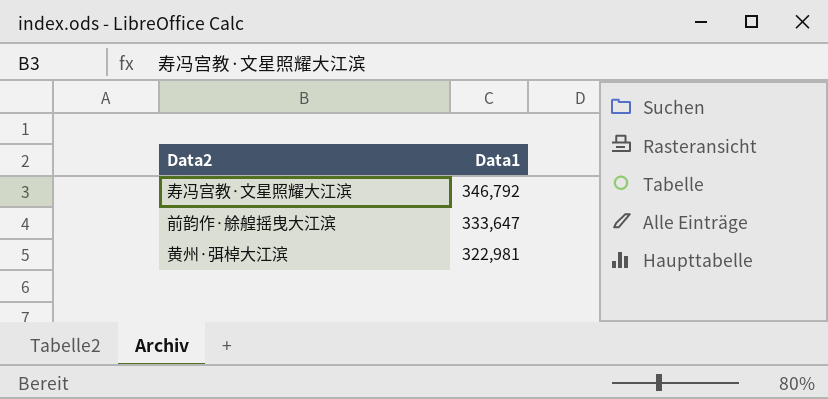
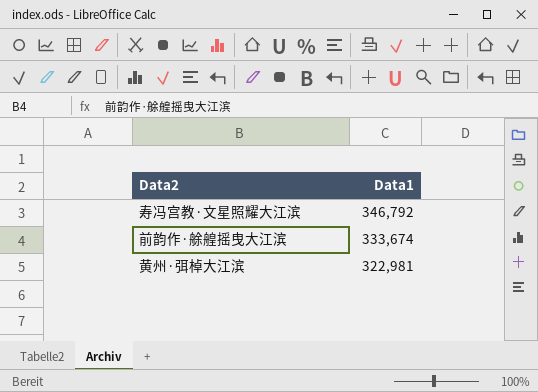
前韵作·艅艎摇曳大江滨 | Data1: 333,647 -> 333,674

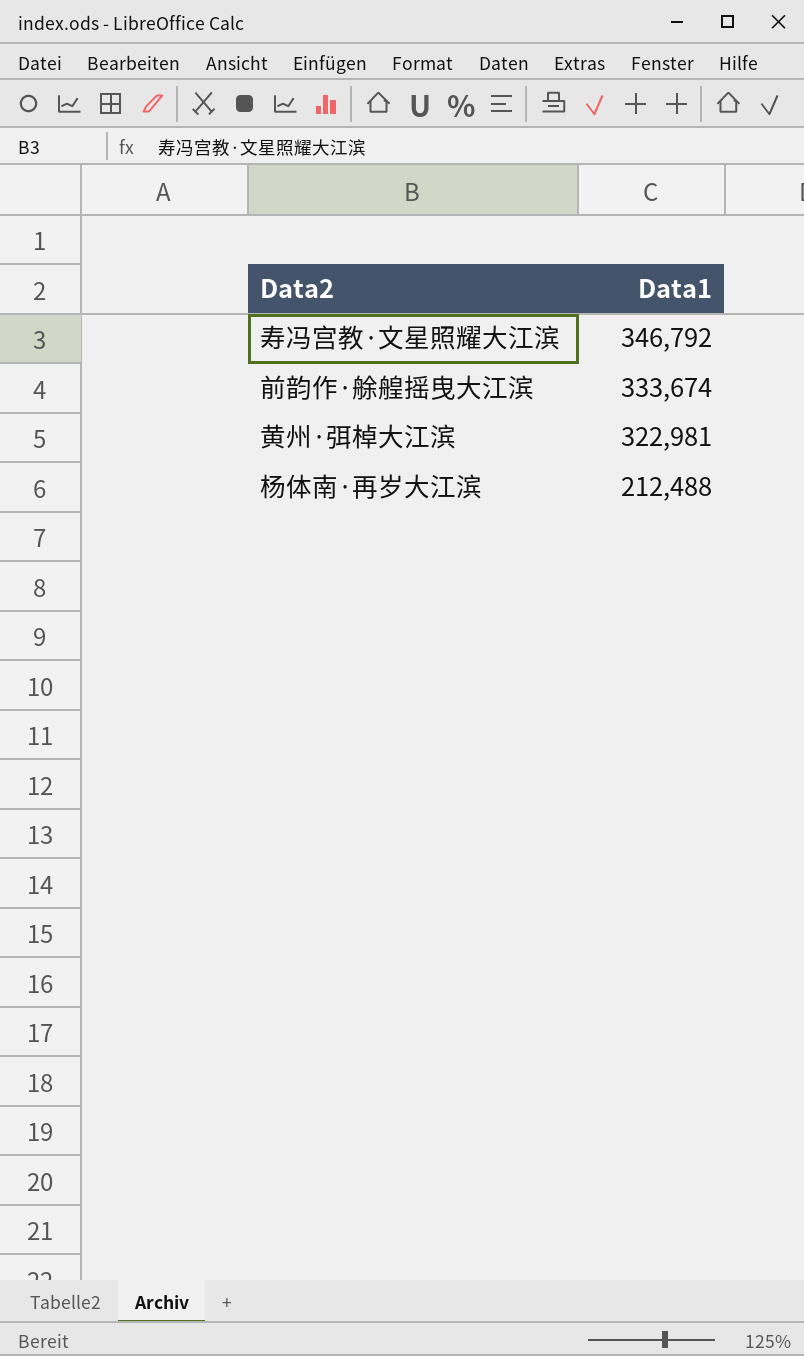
row 杨体南·再岁大江滨: none -> 212,488

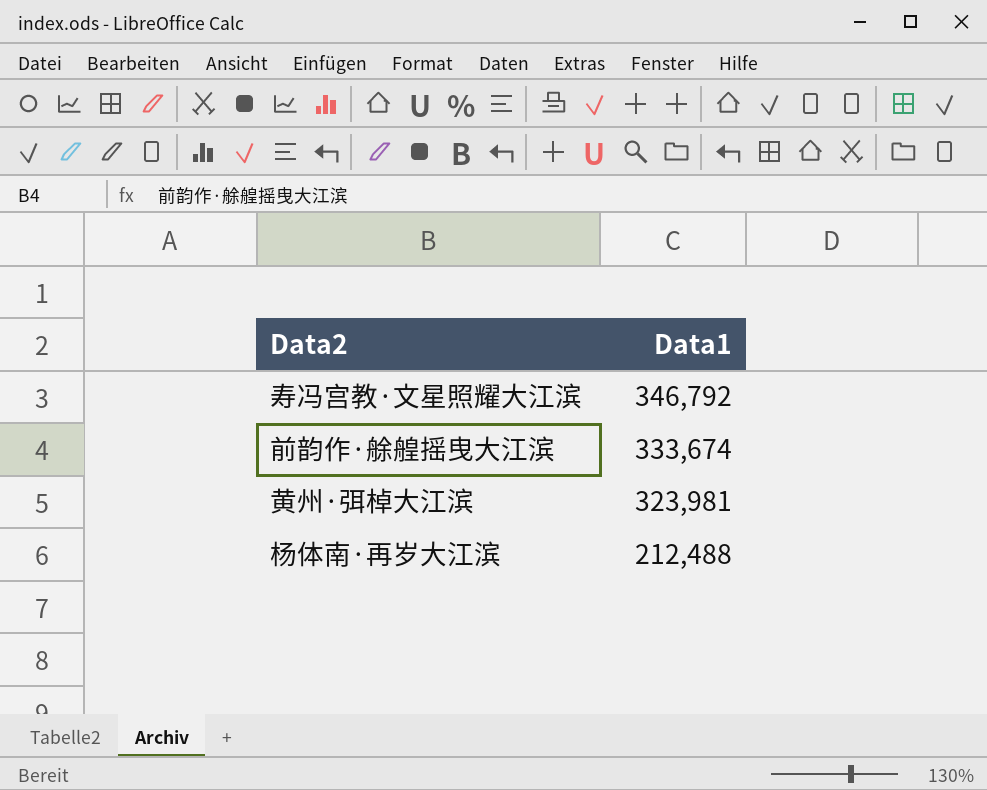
黄州·弭棹大江滨 | Data1: 322,981 -> 323,981

